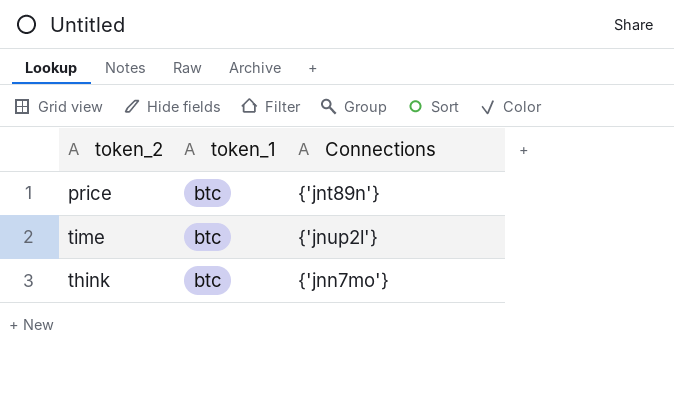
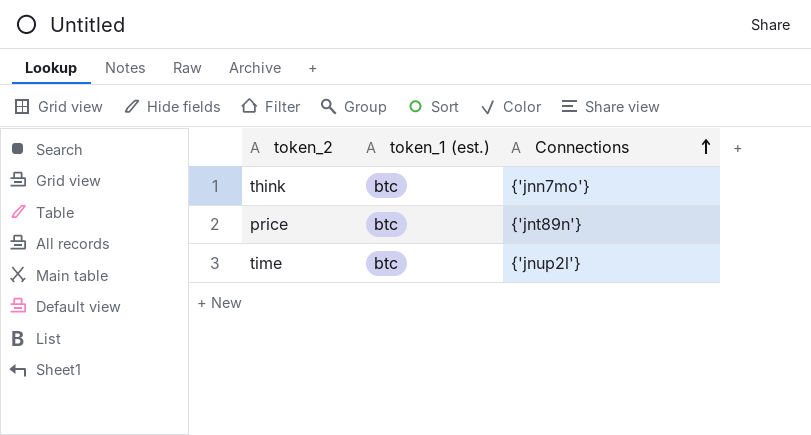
row order: none -> Connections ascending
column name: token_1 -> token_1 (est.)

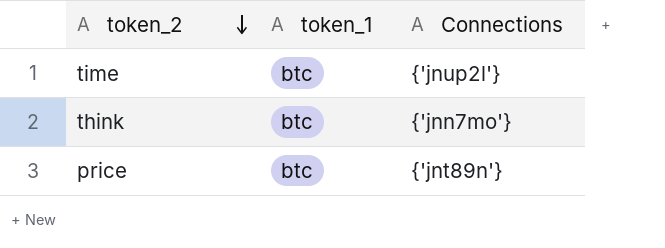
row order: Connections ascending -> token_2 descending
column name: token_1 (est.) -> token_1

